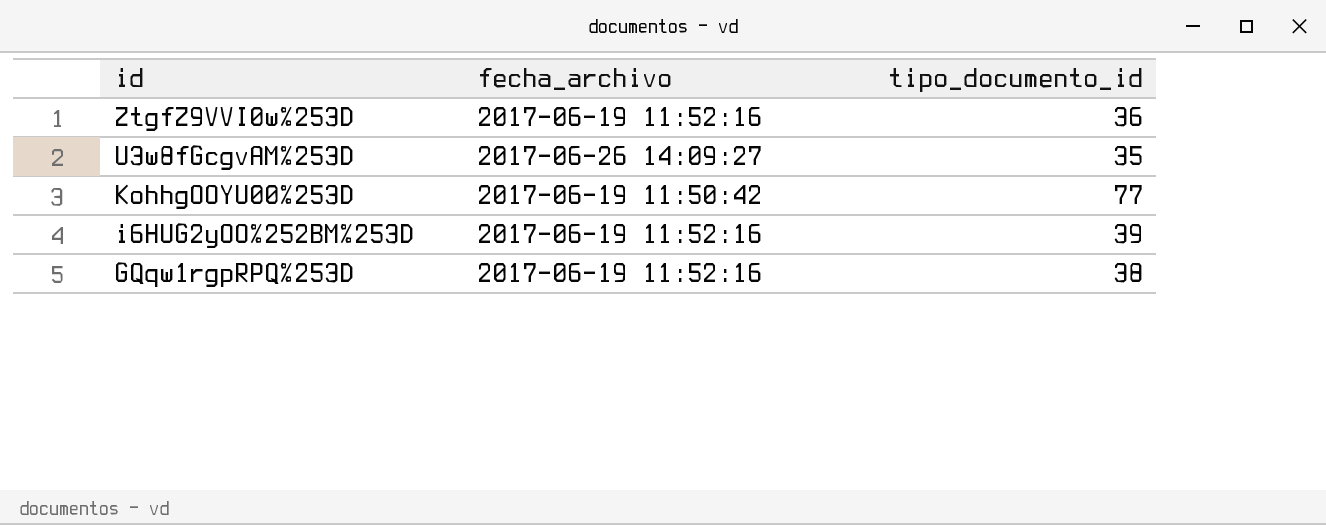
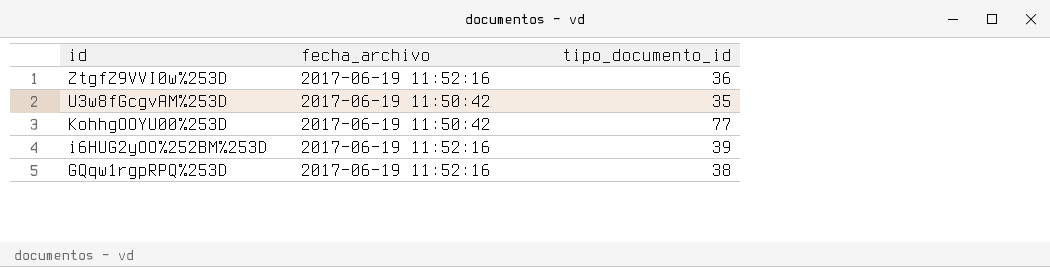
U3w8fGcgvAM%253D | fecha_archivo: 2017-06-26 14:09:27 -> 2017-06-19 11:50:42

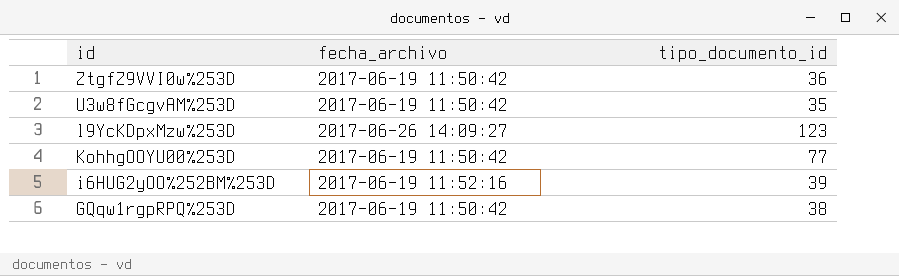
ZtgfZ9VVI0w%253D | fecha_archivo: 2017-06-19 11:52:16 -> 2017-06-19 11:50:42
row l9YcKDpxMzw%253D: none -> 2017-06-26 14:09:27 | 123
GQqw1rgpRPQ%253D | fecha_archivo: 2017-06-19 11:52:16 -> 2017-06-19 11:50:42

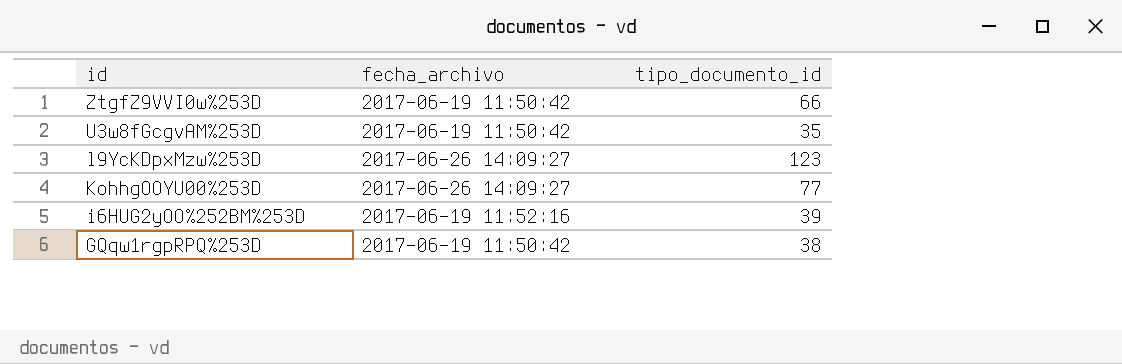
ZtgfZ9VVI0w%253D | tipo_documento_id: 36 -> 66
KohhgOOYU00%253D | fecha_archivo: 2017-06-19 11:50:42 -> 2017-06-26 14:09:27

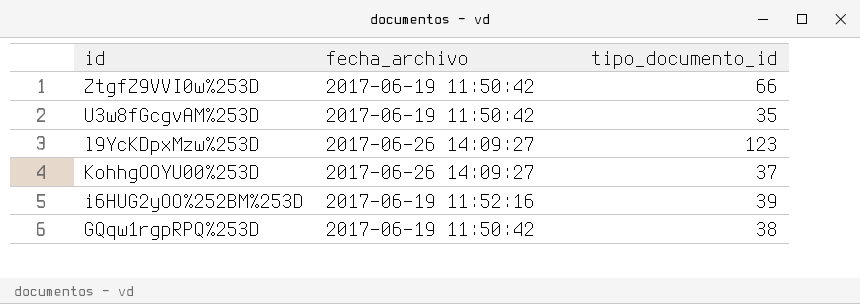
KohhgOOYU00%253D | tipo_documento_id: 77 -> 37

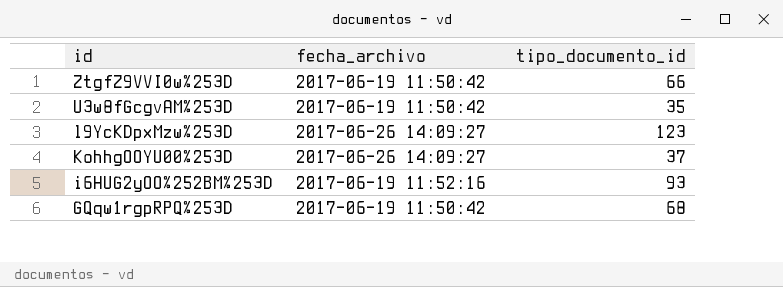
i6HUG2yOO%252BM%253D | tipo_documento_id: 39 -> 93
GQqw1rgpRPQ%253D | tipo_documento_id: 38 -> 68

